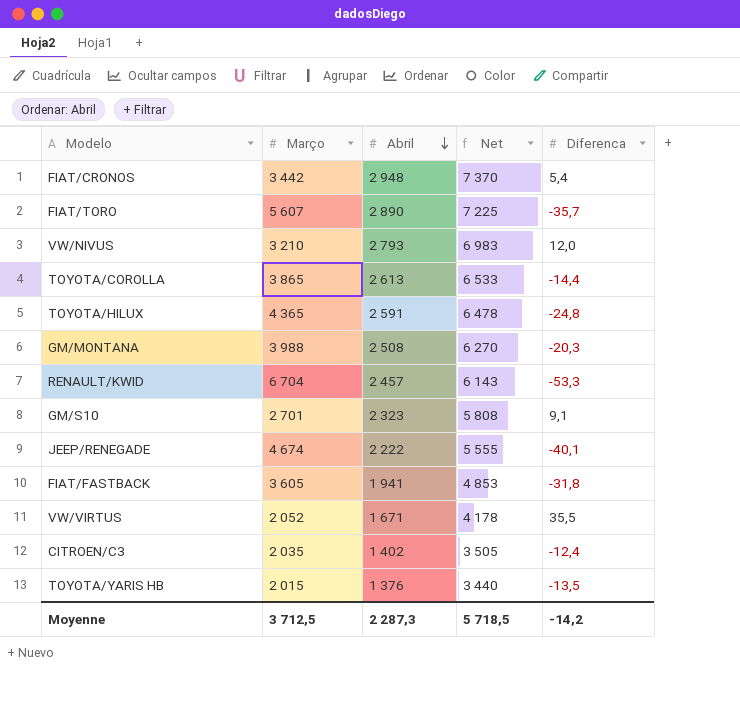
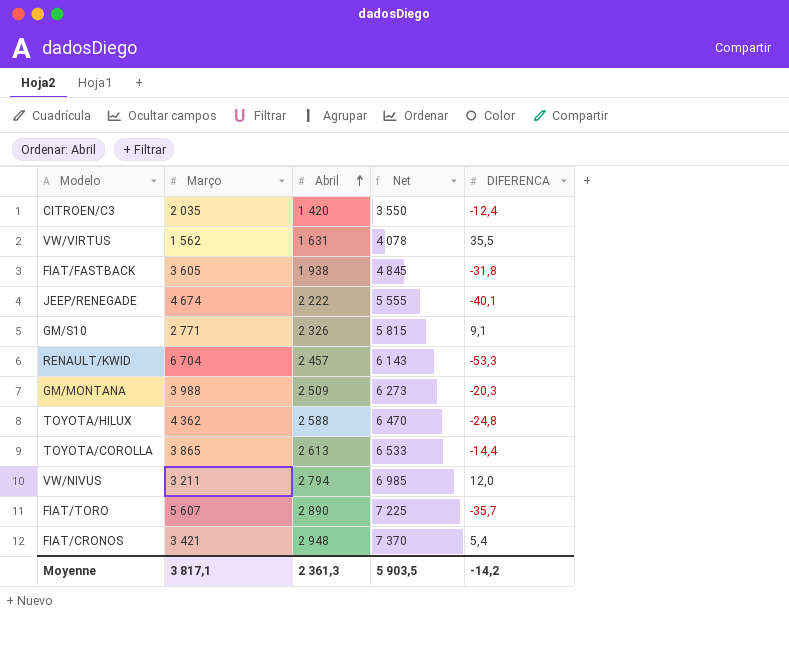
row order: Abril descending -> Abril ascending
column name: Diferenca -> DIFERENCA
row TOYOTA/YARIS HB: 2 015 | 1 376 | 3 440 | -13,5 -> none
CITROEN/C3 | Abril: 1 402 -> 1 420
CITROEN/C3 | Net: 3 505 -> 3 550
VW/VIRTUS | Março: 2 052 -> 1 562
VW/VIRTUS | Abril: 1 671 -> 1 631
VW/VIRTUS | Net: 4 178 -> 4 078
FIAT/FASTBACK | Abril: 1 941 -> 1 938
FIAT/FASTBACK | Net: 4 853 -> 4 845
GM/S10 | Março: 2 701 -> 2 771
GM/S10 | Abril: 2 323 -> 2 326
GM/S10 | Net: 5 808 -> 5 815
GM/MONTANA | Abril: 2 508 -> 2 509
GM/MONTANA | Net: 6 270 -> 6 273
TOYOTA/HILUX | Março: 4 365 -> 4 362
TOYOTA/HILUX | Abril: 2 591 -> 2 588
TOYOTA/HILUX | Net: 6 478 -> 6 470
VW/NIVUS | Março: 3 210 -> 3 211
VW/NIVUS | Abril: 2 793 -> 2 794
VW/NIVUS | Net: 6 983 -> 6 985
FIAT/CRONOS | Março: 3 442 -> 3 421
Moyenne | Março: 3 712,5 -> 3 817,1
Moyenne | Abril: 2 287,3 -> 2 361,3
Moyenne | Net: 5 718,5 -> 5 903,5

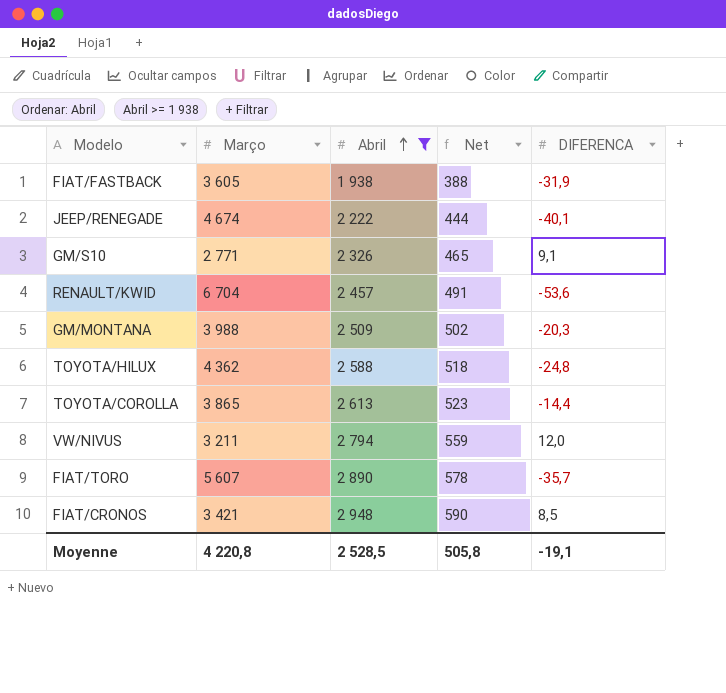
filter: none -> Abril >= 1 938
column Net | formula: [Abril] * 2,5 -> [Abril] * 0,2
FIAT/FASTBACK | DIFERENCA: -31,8 -> -31,9
RENAULT/KWID | DIFERENCA: -53,3 -> -53,6
FIAT/CRONOS | DIFERENCA: 5,4 -> 8,5
Moyenne | Março: 3 817,1 -> 4 220,8
Moyenne | Abril: 2 361,3 -> 2 528,5
Moyenne | Net: 5 903,5 -> 505,8
Moyenne | DIFERENCA: -14,2 -> -19,1

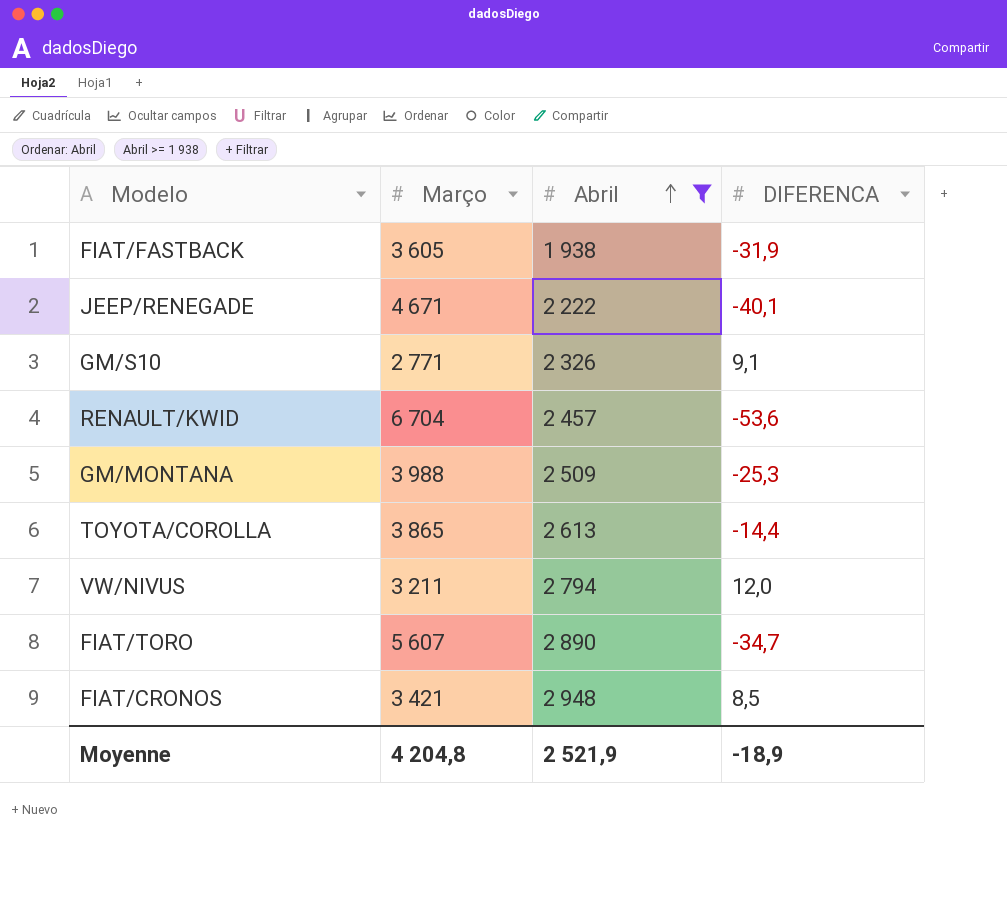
column Net | formula: [Abril] * 0,2 -> none
row TOYOTA/HILUX: 4 362 | 2 588 | 518 | -24,8 -> none
JEEP/RENEGADE | Março: 4 674 -> 4 671
GM/MONTANA | DIFERENCA: -20,3 -> -25,3
FIAT/TORO | DIFERENCA: -35,7 -> -34,7
Moyenne | Março: 4 220,8 -> 4 204,8
Moyenne | Abril: 2 528,5 -> 2 521,9
Moyenne | DIFERENCA: -19,1 -> -18,9

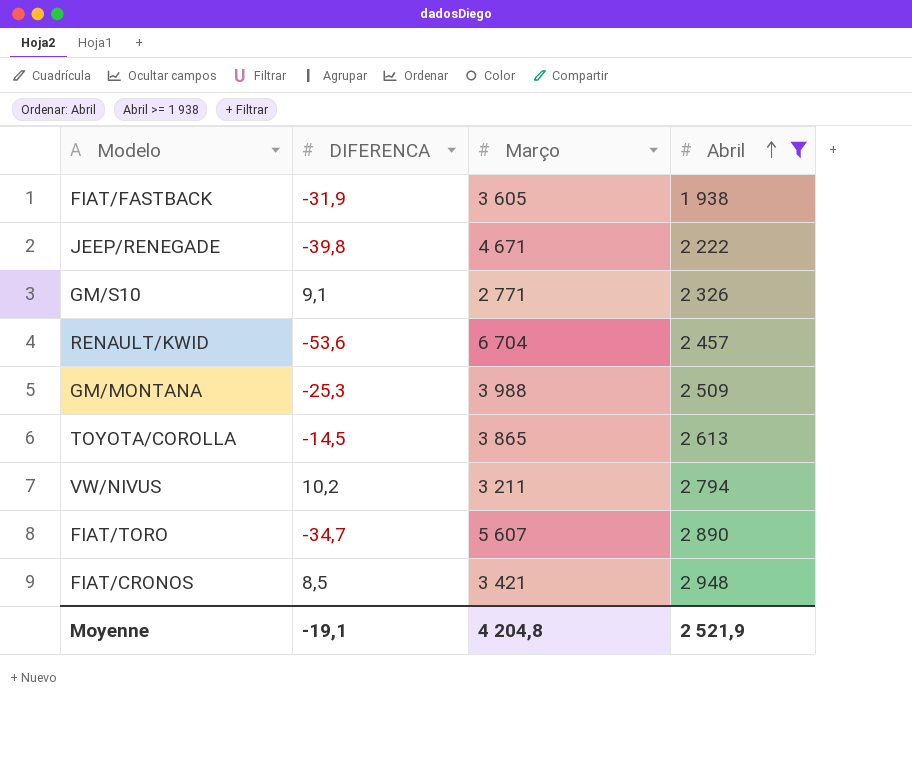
column DIFERENCA | position: 4 -> 2
JEEP/RENEGADE | DIFERENCA: -40,1 -> -39,8
TOYOTA/COROLLA | DIFERENCA: -14,4 -> -14,5
VW/NIVUS | DIFERENCA: 12,0 -> 10,2
Moyenne | DIFERENCA: -18,9 -> -19,1

